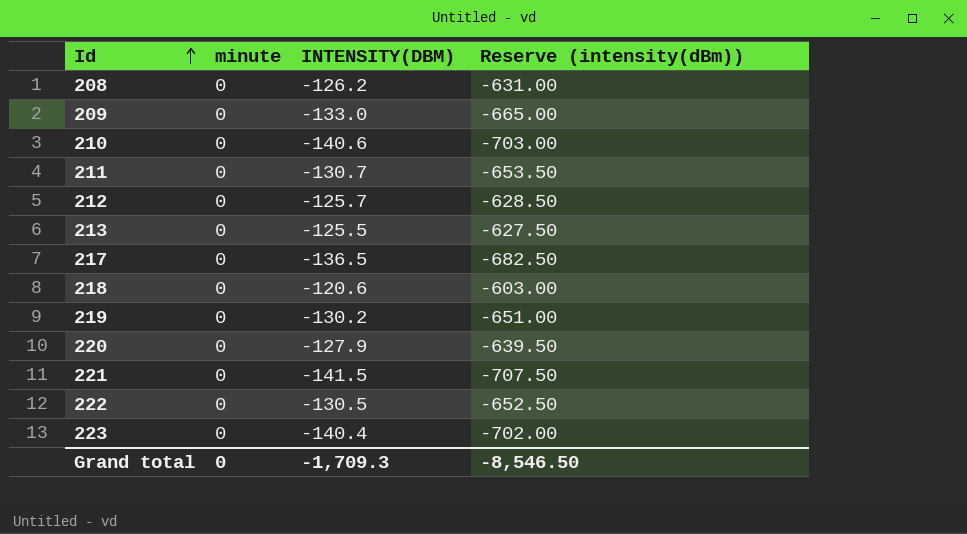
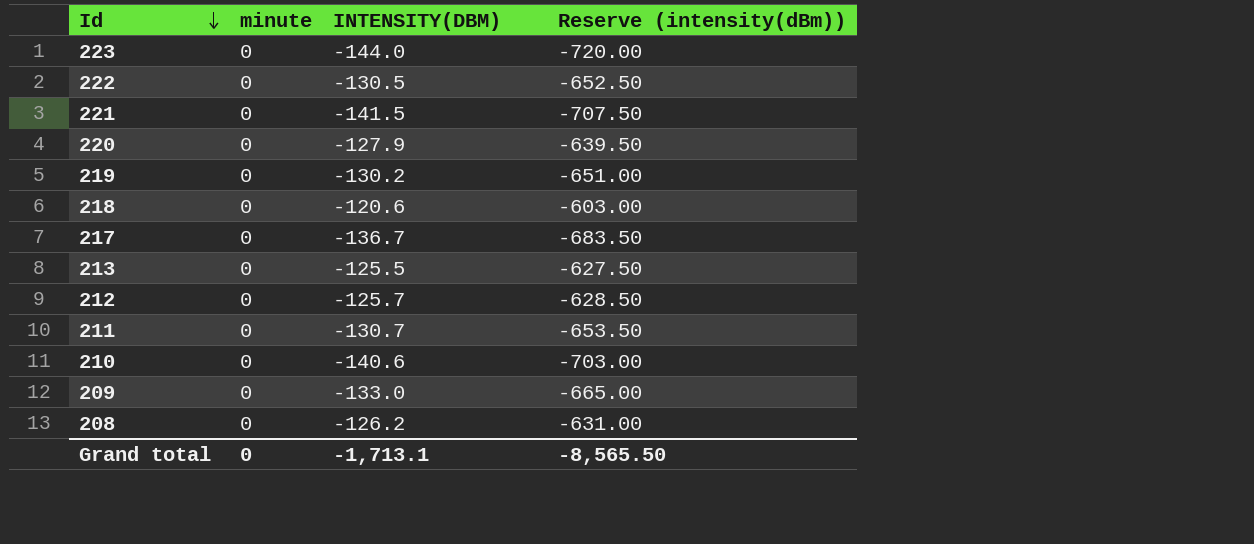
row order: Id ascending -> Id descending
223 | INTENSITY(DBM): -140.4 -> -144.0
223 | Reserve (intensity(dBm)): -702.00 -> -720.00
217 | INTENSITY(DBM): -136.5 -> -136.7
217 | Reserve (intensity(dBm)): -682.50 -> -683.50
Grand total | INTENSITY(DBM): -1,709.3 -> -1,713.1
Grand total | Reserve (intensity(dBm)): -8,546.50 -> -8,565.50

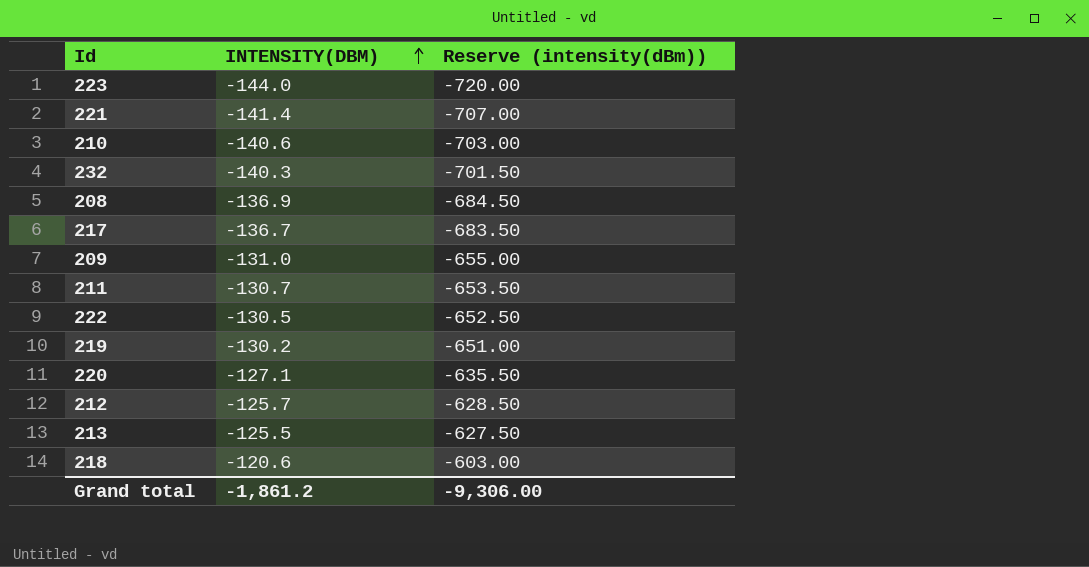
row order: Id descending -> INTENSITY(DBM) ascending
column minute | position: 2 -> none
221 | INTENSITY(DBM): -141.5 -> -141.4
221 | Reserve (intensity(dBm)): -707.50 -> -707.00
row 232: none -> -140.3 | -701.50
208 | INTENSITY(DBM): -126.2 -> -136.9
208 | Reserve (intensity(dBm)): -631.00 -> -684.50
209 | INTENSITY(DBM): -133.0 -> -131.0
209 | Reserve (intensity(dBm)): -665.00 -> -655.00
220 | INTENSITY(DBM): -127.9 -> -127.1
220 | Reserve (intensity(dBm)): -639.50 -> -635.50
Grand total | INTENSITY(DBM): -1,713.1 -> -1,861.2
Grand total | Reserve (intensity(dBm)): -8,565.50 -> -9,306.00

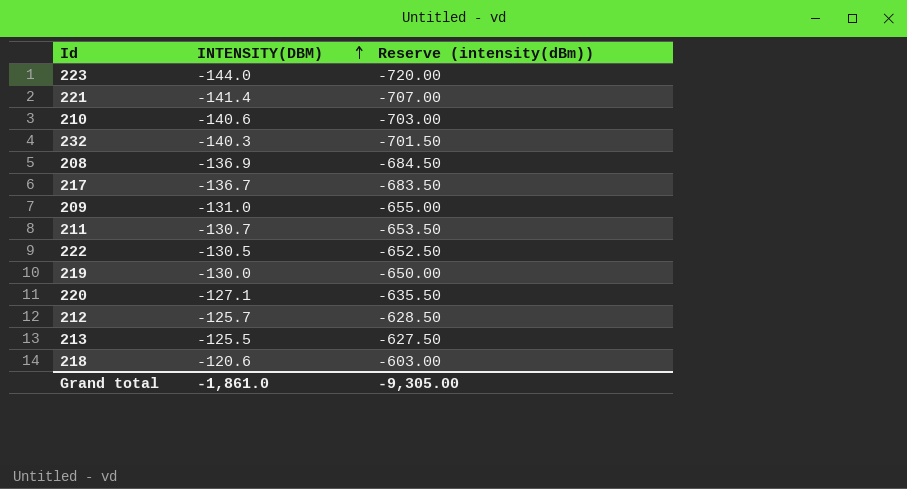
219 | INTENSITY(DBM): -130.2 -> -130.0
219 | Reserve (intensity(dBm)): -651.00 -> -650.00
Grand total | INTENSITY(DBM): -1,861.2 -> -1,861.0
Grand total | Reserve (intensity(dBm)): -9,306.00 -> -9,305.00

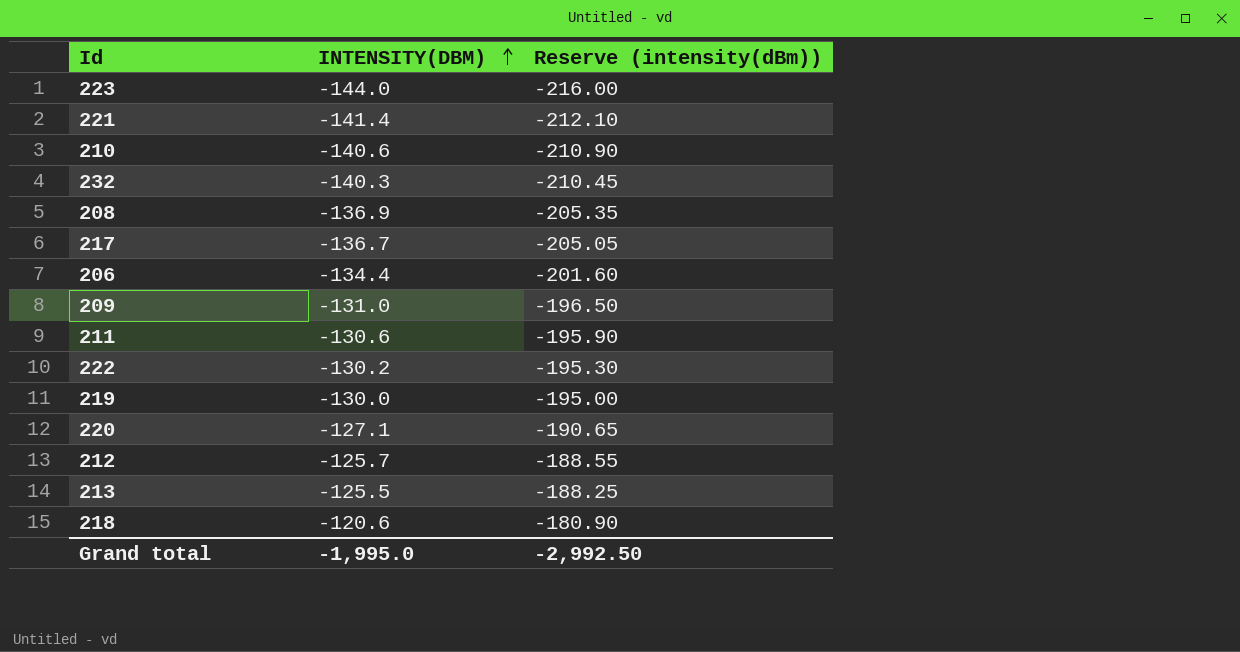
column Reserve (intensity(dBm)) | formula: [INTENSITY(DBM)] * 5 -> [INTENSITY(DBM)] * 1.5
row 206: none -> -134.4 | -201.60
211 | INTENSITY(DBM): -130.7 -> -130.6
222 | INTENSITY(DBM): -130.5 -> -130.2
Grand total | INTENSITY(DBM): -1,861.0 -> -1,995.0
Grand total | Reserve (intensity(dBm)): -9,305.00 -> -2,992.50

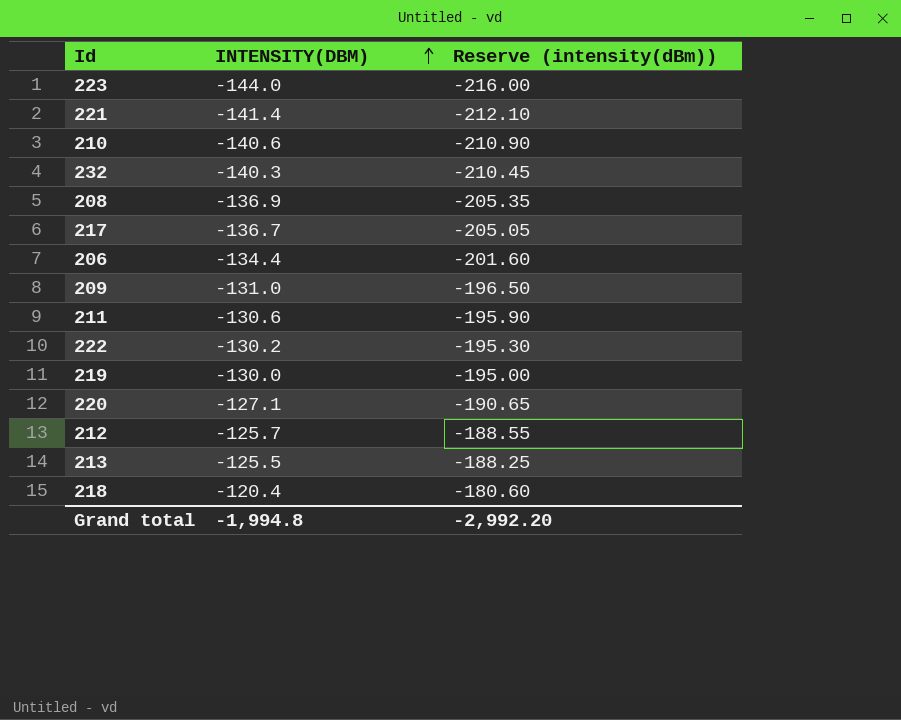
218 | INTENSITY(DBM): -120.6 -> -120.4
218 | Reserve (intensity(dBm)): -180.90 -> -180.60
Grand total | INTENSITY(DBM): -1,995.0 -> -1,994.8
Grand total | Reserve (intensity(dBm)): -2,992.50 -> -2,992.20

